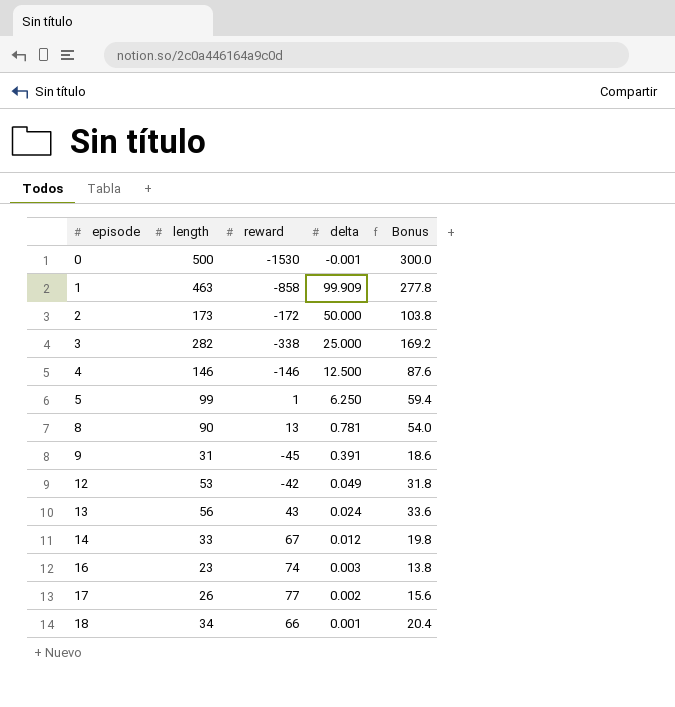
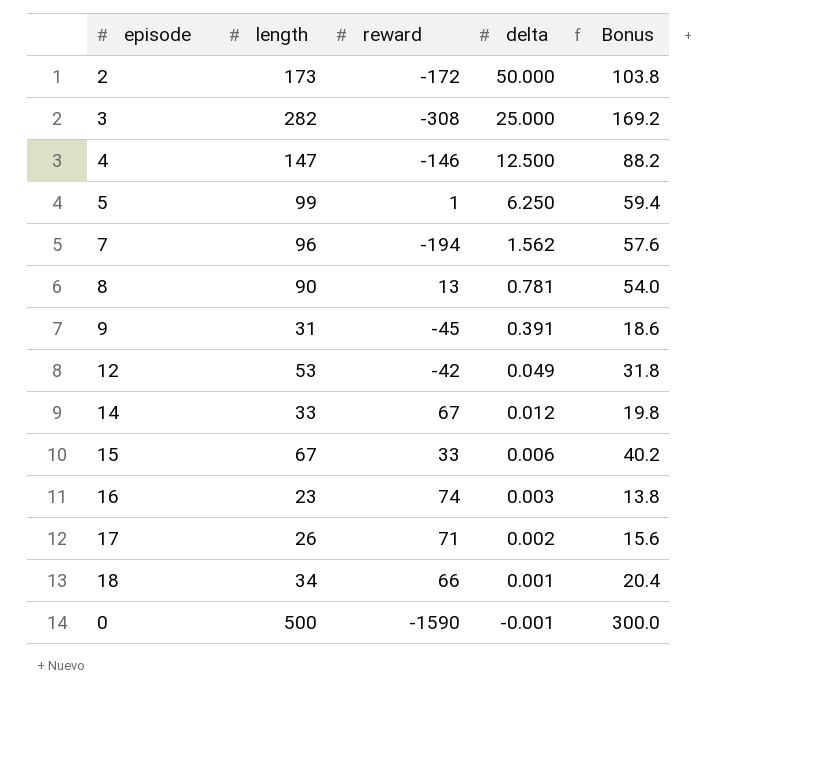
row order: episode ascending -> delta descending
row 1: 463 | -858 | 99.909 | 277.8 -> none
row 13: 56 | 43 | 0.024 | 33.6 -> none
3 | reward: -338 -> -308
4 | length: 146 -> 147
4 | Bonus: 87.6 -> 88.2
row 7: none -> 96 | -194 | 1.562 | 57.6
row 15: none -> 67 | 33 | 0.006 | 40.2
17 | reward: 77 -> 71
0 | reward: -1530 -> -1590

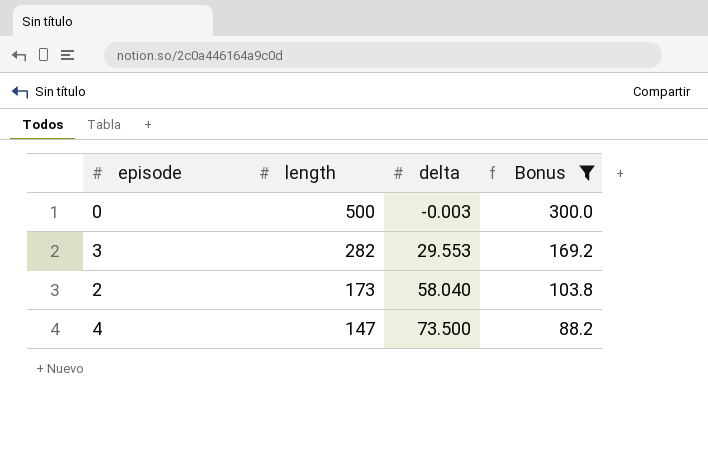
filter: none -> Bonus >= 88.2
row order: delta descending -> length descending
column reward | position: 3 -> none
0 | delta: -0.001 -> -0.003
3 | delta: 25.000 -> 29.553
2 | delta: 50.000 -> 58.040
4 | delta: 12.500 -> 73.500

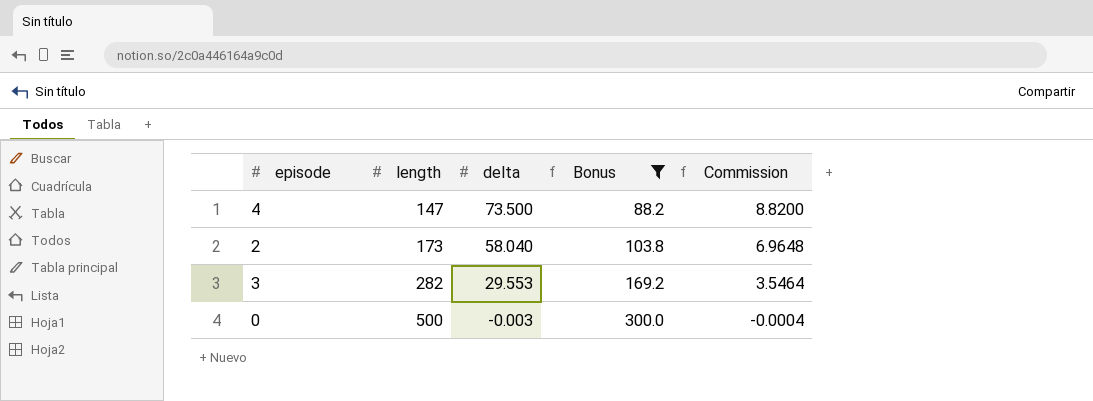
row order: length descending -> length ascending
column Commission | formula: none -> [delta] * 0.12

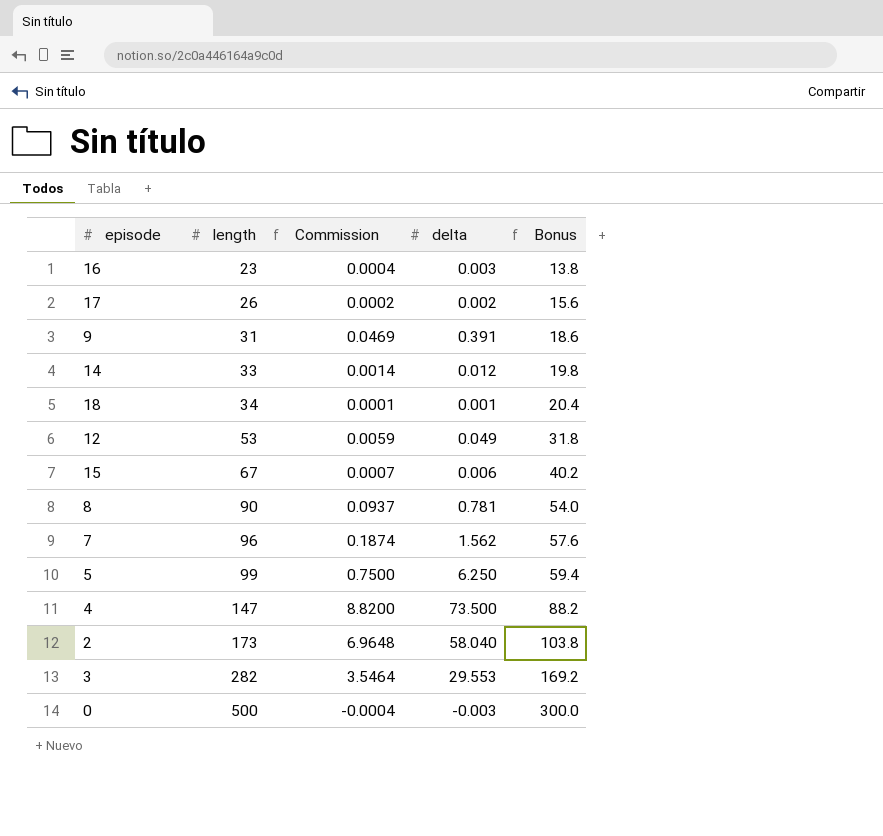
filter: Bonus >= 88.2 -> none
column Commission | position: 5 -> 3

